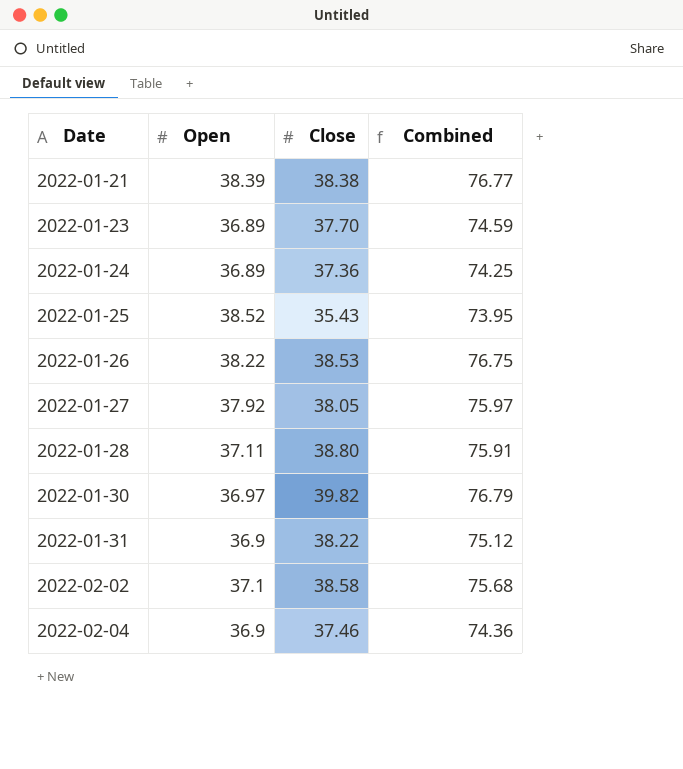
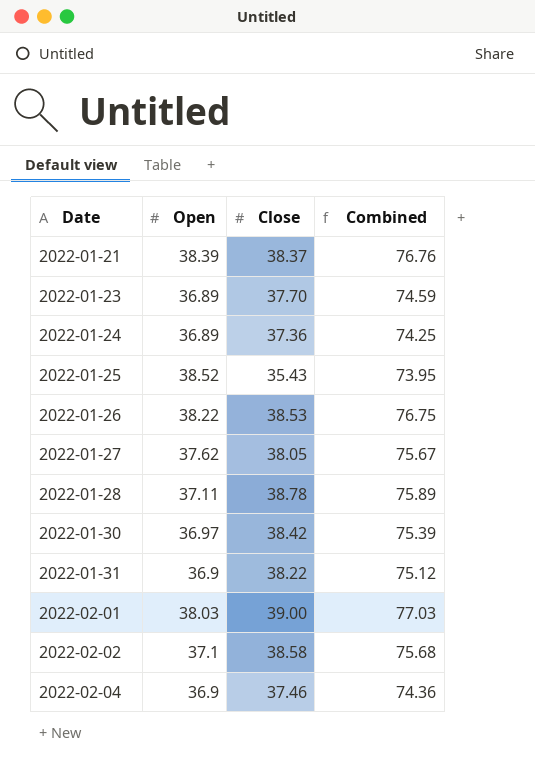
2022-01-21 | Close: 38.38 -> 38.37
2022-01-21 | Combined: 76.77 -> 76.76
2022-01-27 | Open: 37.92 -> 37.62
2022-01-27 | Combined: 75.97 -> 75.67
2022-01-28 | Close: 38.80 -> 38.78
2022-01-28 | Combined: 75.91 -> 75.89
2022-01-30 | Close: 39.82 -> 38.42
2022-01-30 | Combined: 76.79 -> 75.39
row 2022-02-01: none -> 38.03 | 39.00 | 77.03

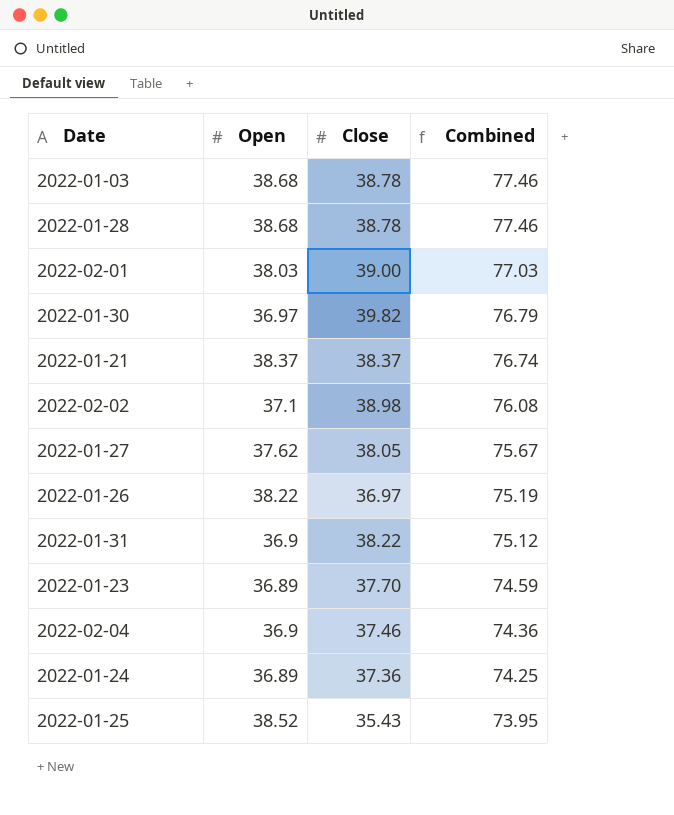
row order: Date ascending -> Combined descending
row 2022-01-03: none -> 38.68 | 38.78 | 77.46
2022-01-28 | Open: 37.11 -> 38.68
2022-01-28 | Combined: 75.89 -> 77.46
2022-01-30 | Close: 38.42 -> 39.82
2022-01-30 | Combined: 75.39 -> 76.79
2022-01-21 | Open: 38.39 -> 38.37
2022-01-21 | Combined: 76.76 -> 76.74
2022-02-02 | Close: 38.58 -> 38.98
2022-02-02 | Combined: 75.68 -> 76.08
2022-01-26 | Close: 38.53 -> 36.97
2022-01-26 | Combined: 76.75 -> 75.19

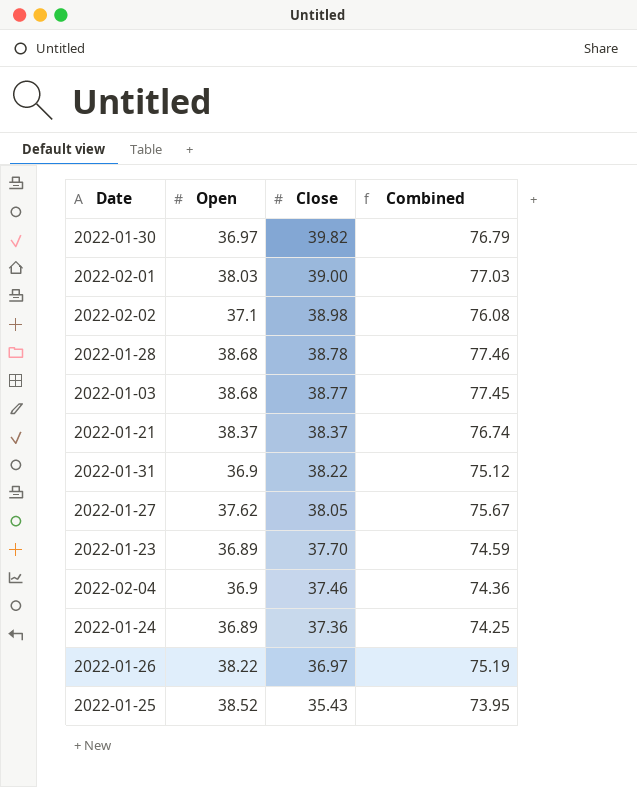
row order: Combined descending -> Close descending
2022-01-03 | Close: 38.78 -> 38.77
2022-01-03 | Combined: 77.46 -> 77.45

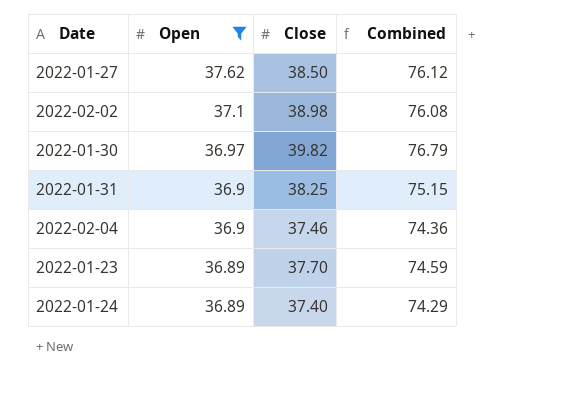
filter: none -> Open <= 37.62
row order: Close descending -> Open descending
2022-01-27 | Close: 38.05 -> 38.50
2022-01-27 | Combined: 75.67 -> 76.12
2022-01-31 | Close: 38.22 -> 38.25
2022-01-31 | Combined: 75.12 -> 75.15
2022-01-24 | Close: 37.36 -> 37.40
2022-01-24 | Combined: 74.25 -> 74.29

